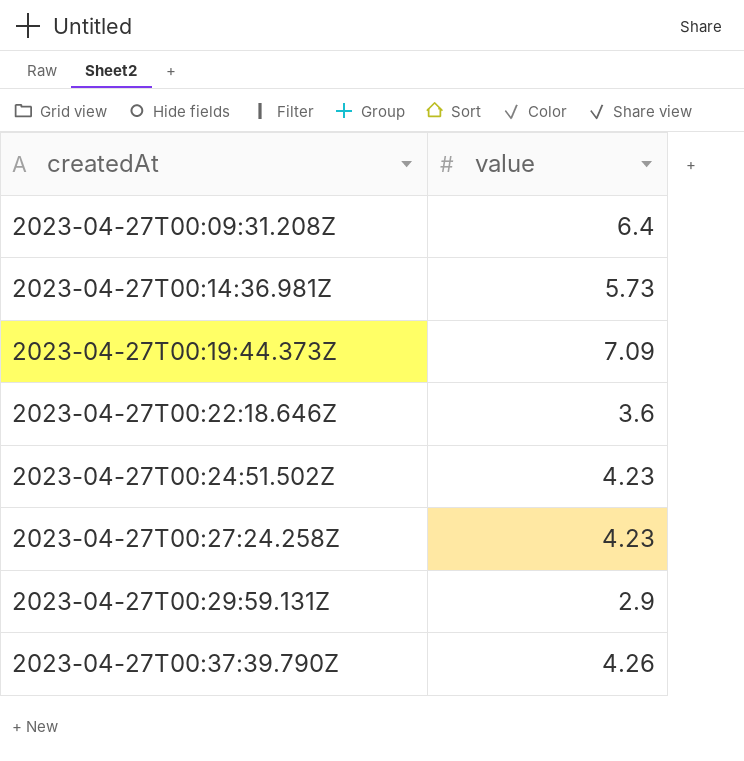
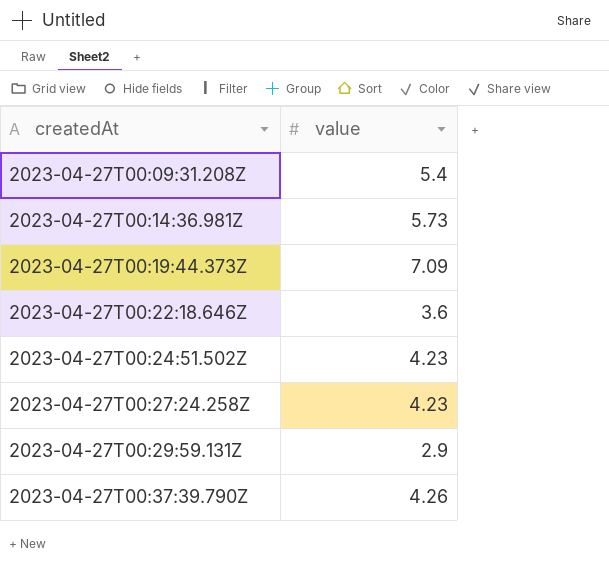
2023-04-27T00:09:31.208Z | value: 6.4 -> 5.4

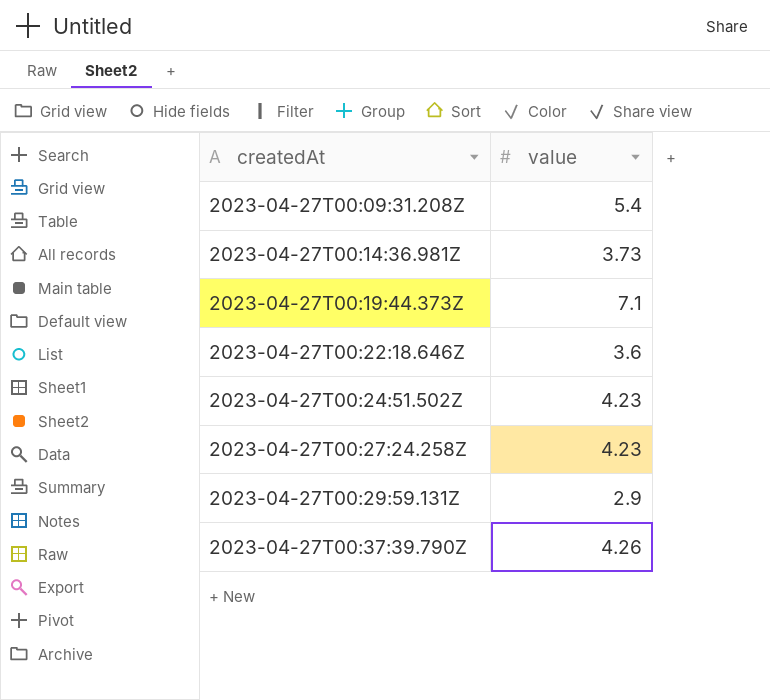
2023-04-27T00:14:36.981Z | value: 5.73 -> 3.73
2023-04-27T00:19:44.373Z | value: 7.09 -> 7.1

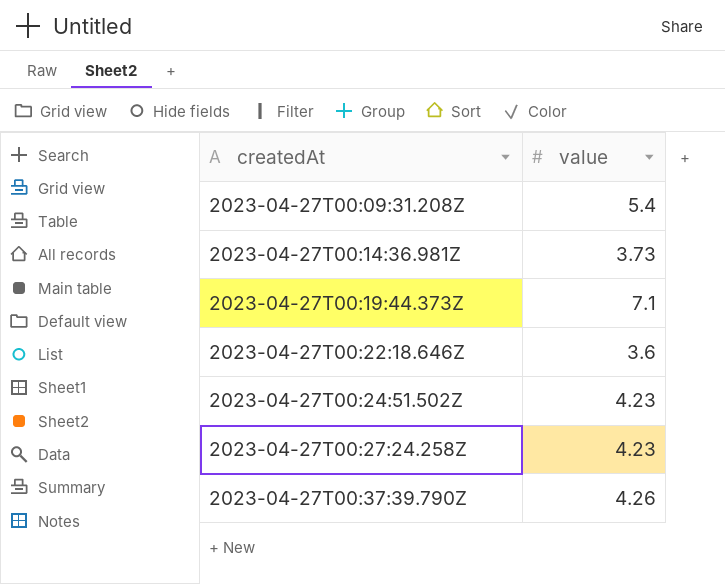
row 2023-04-27T00:29:59.131Z: 2.9 -> none

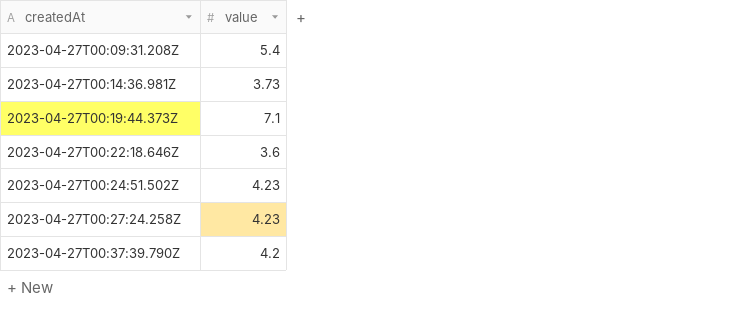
2023-04-27T00:37:39.790Z | value: 4.26 -> 4.2

